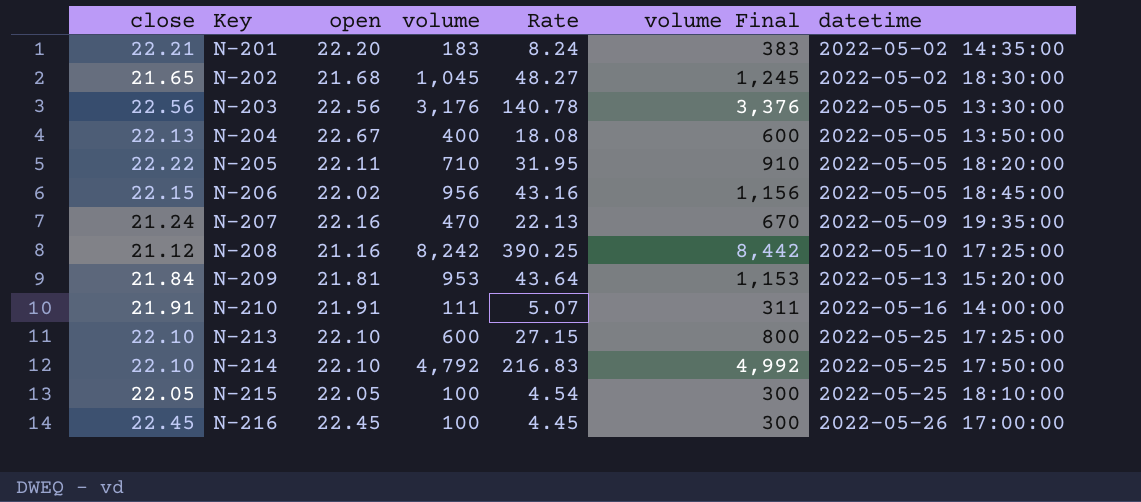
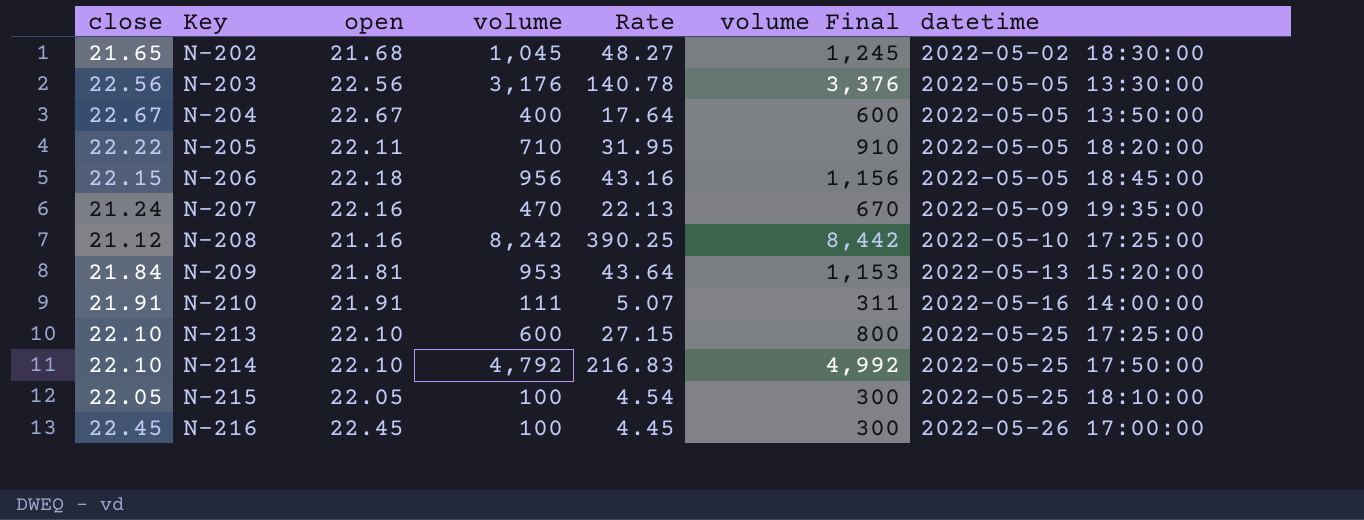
row N-201: 22.21 | 22.20 | 183 | 8.24 | 383 | 2022-05-02 14:35:00 -> none
N-204 | close: 22.13 -> 22.67
N-204 | Rate: 18.08 -> 17.64
N-206 | open: 22.02 -> 22.18

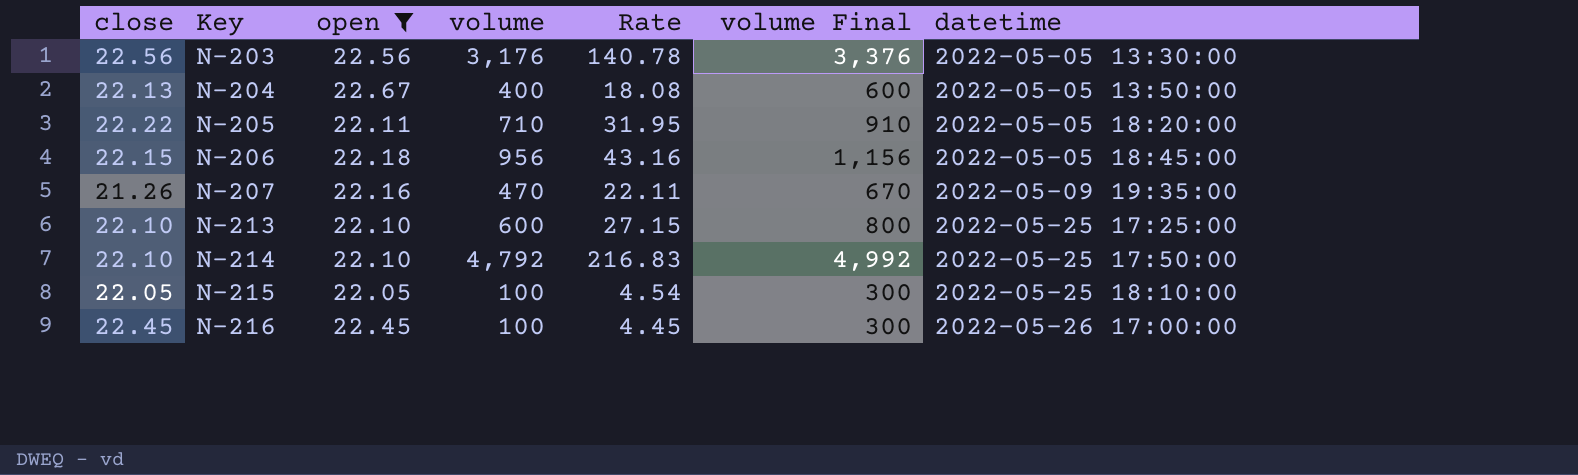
filter: none -> open >= 22.05
N-204 | close: 22.67 -> 22.13
N-204 | Rate: 17.64 -> 18.08
N-207 | close: 21.24 -> 21.26
N-207 | Rate: 22.13 -> 22.11

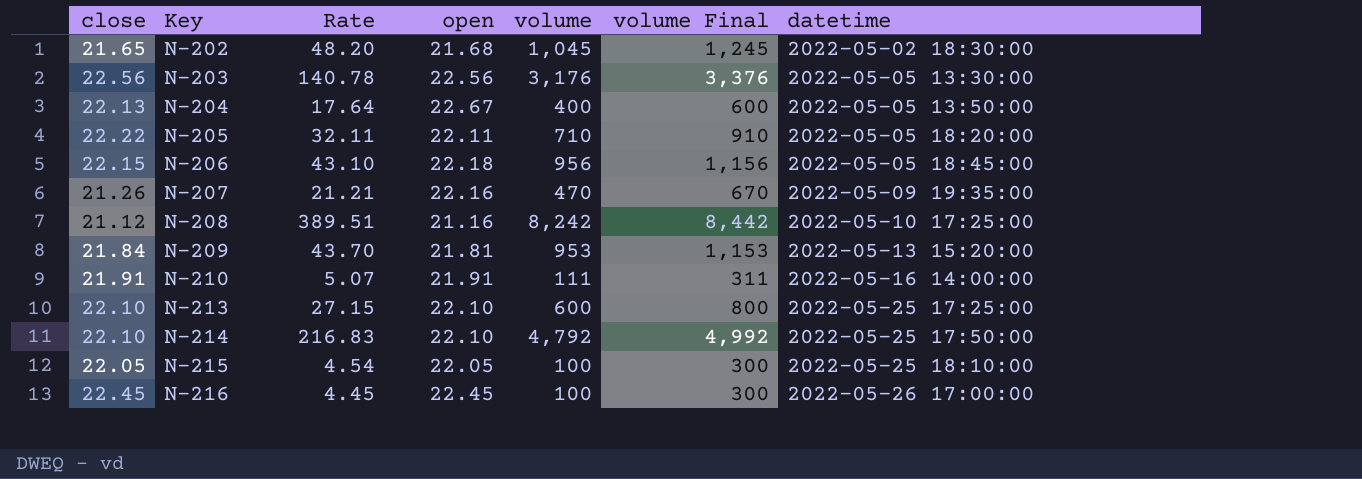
filter: open >= 22.05 -> none
column Rate | formula: [volume] / [close] -> [volume] / [open]
column Rate | position: 5 -> 3

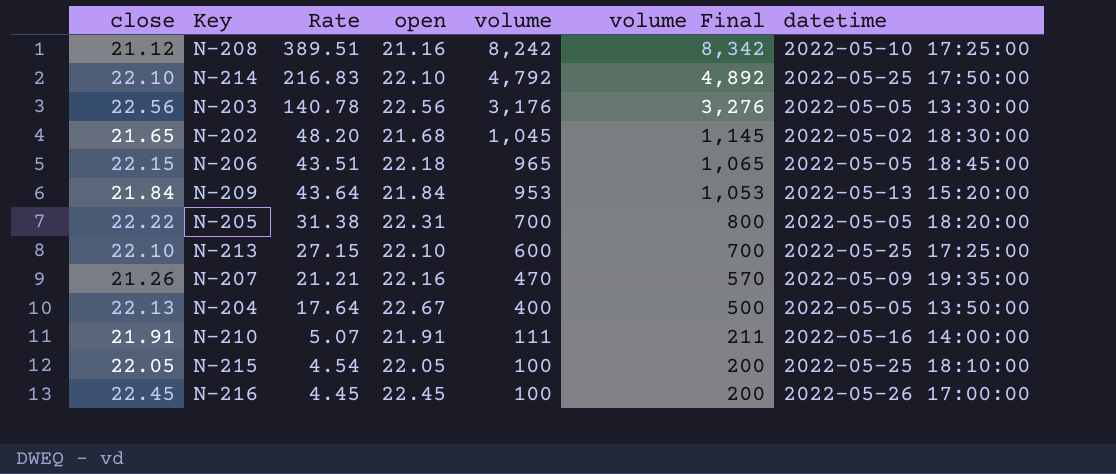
row order: Key ascending -> volume descending
column volume Final | formula: [volume] + 200 -> [volume] + 100
N-206 | Rate: 43.10 -> 43.51
N-206 | volume: 956 -> 965
N-209 | Rate: 43.70 -> 43.64
N-209 | open: 21.81 -> 21.84
N-205 | Rate: 32.11 -> 31.38
N-205 | open: 22.11 -> 22.31
N-205 | volume: 710 -> 700

